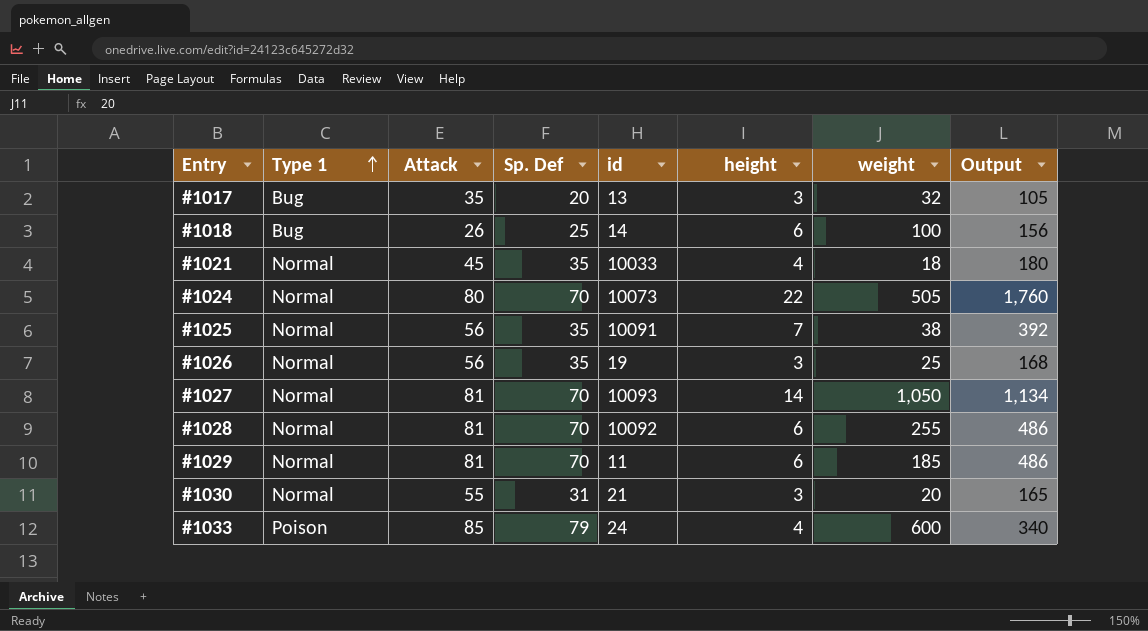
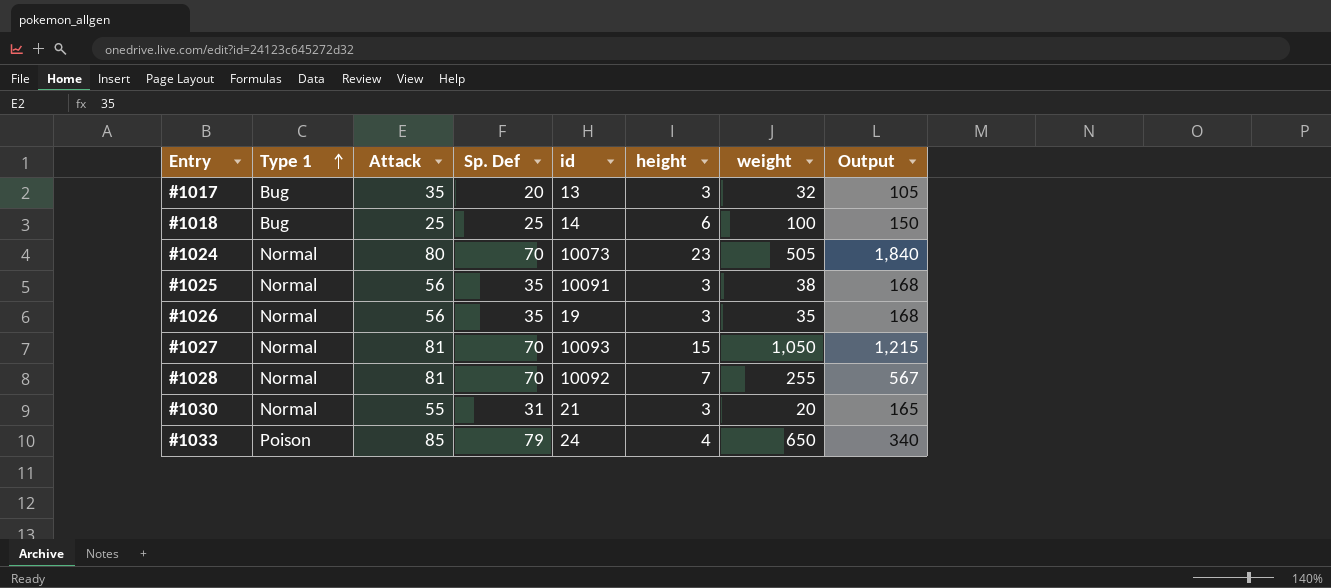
row #1021: Normal | 45 | 35 | 10033 | 4 | 18 | 180 -> none
row #1029: Normal | 81 | 70 | 11 | 6 | 185 | 486 -> none
#1018 | Attack: 26 -> 25
#1018 | Output: 156 -> 150
#1024 | height: 22 -> 23
#1024 | Output: 1,760 -> 1,840
#1025 | height: 7 -> 3
#1025 | Output: 392 -> 168
#1026 | weight: 25 -> 35
#1027 | height: 14 -> 15
#1027 | Output: 1,134 -> 1,215
#1028 | height: 6 -> 7
#1028 | Output: 486 -> 567
#1033 | weight: 600 -> 650

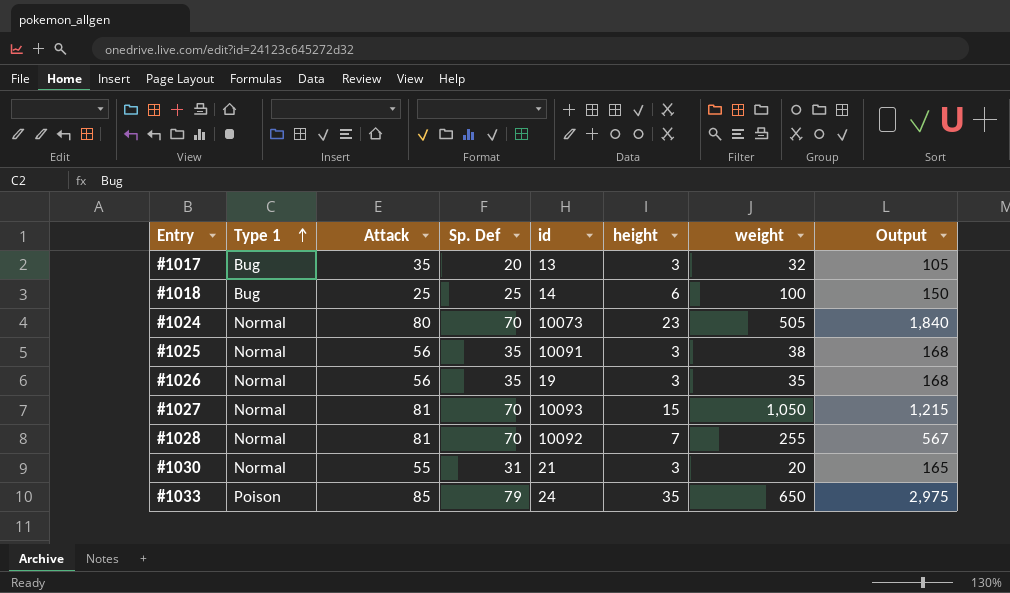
#1033 | height: 4 -> 35
#1033 | Output: 340 -> 2,975

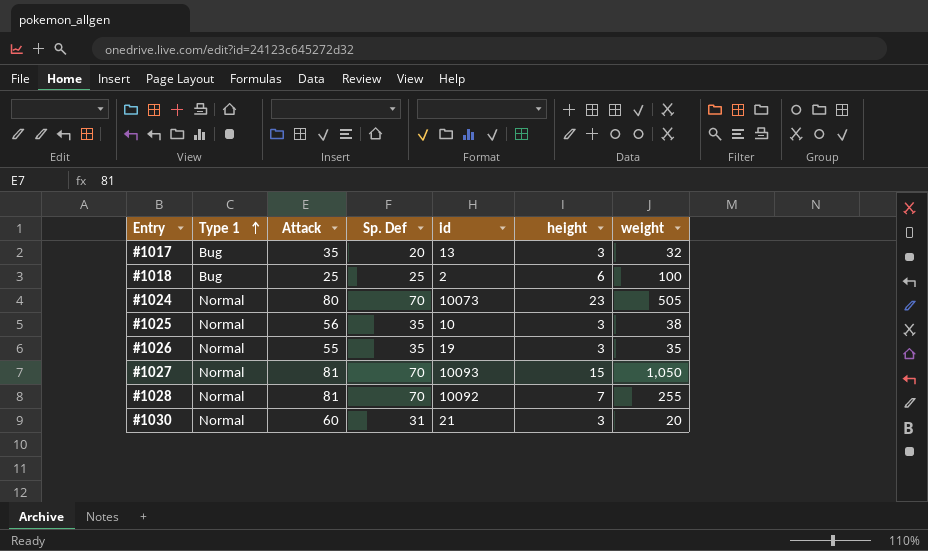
column Output | formula: [Attack] * [height] -> none
row #1033: Poison | 85 | 79 | 24 | 35 | 650 | 2,975 -> none
#1018 | id: 14 -> 2
#1025 | id: 10091 -> 10
#1026 | Attack: 56 -> 55
#1030 | Attack: 55 -> 60

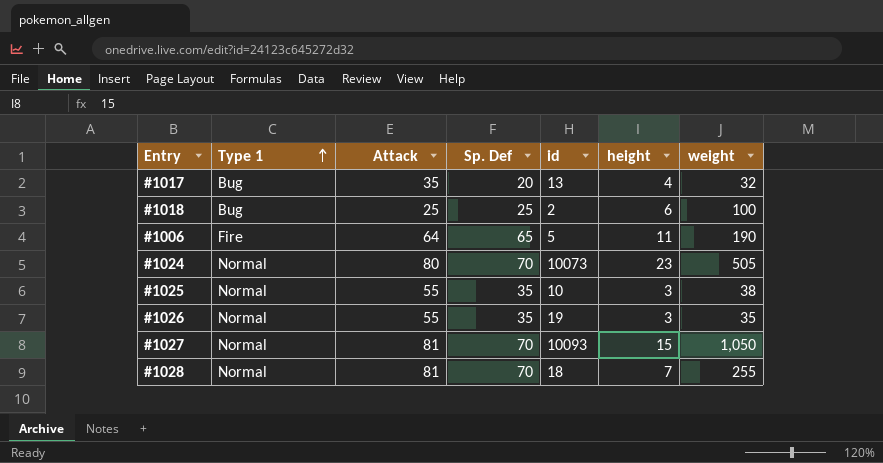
row #1030: Normal | 60 | 31 | 21 | 3 | 20 -> none
#1017 | height: 3 -> 4
row #1006: none -> Fire | 64 | 65 | 5 | 11 | 190
#1025 | Attack: 56 -> 55
#1028 | id: 10092 -> 18

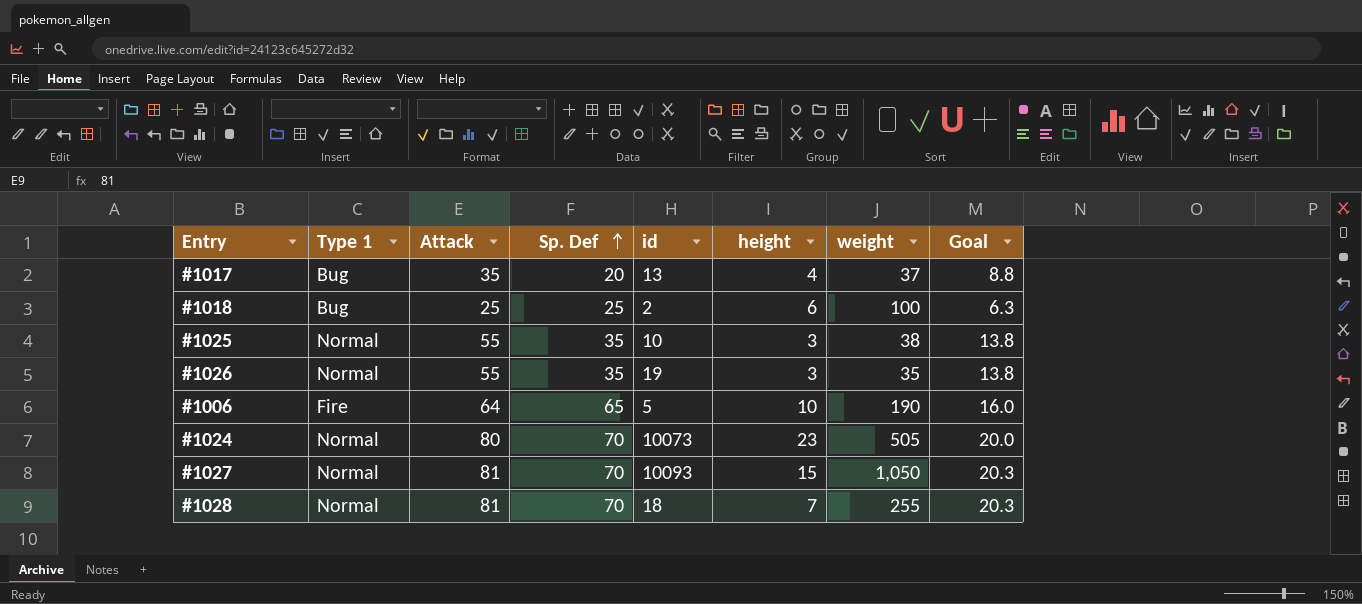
row order: Type 1 ascending -> Sp. Def ascending
column Goal | formula: none -> [Attack] * 0.25
#1017 | weight: 32 -> 37
#1006 | height: 11 -> 10

